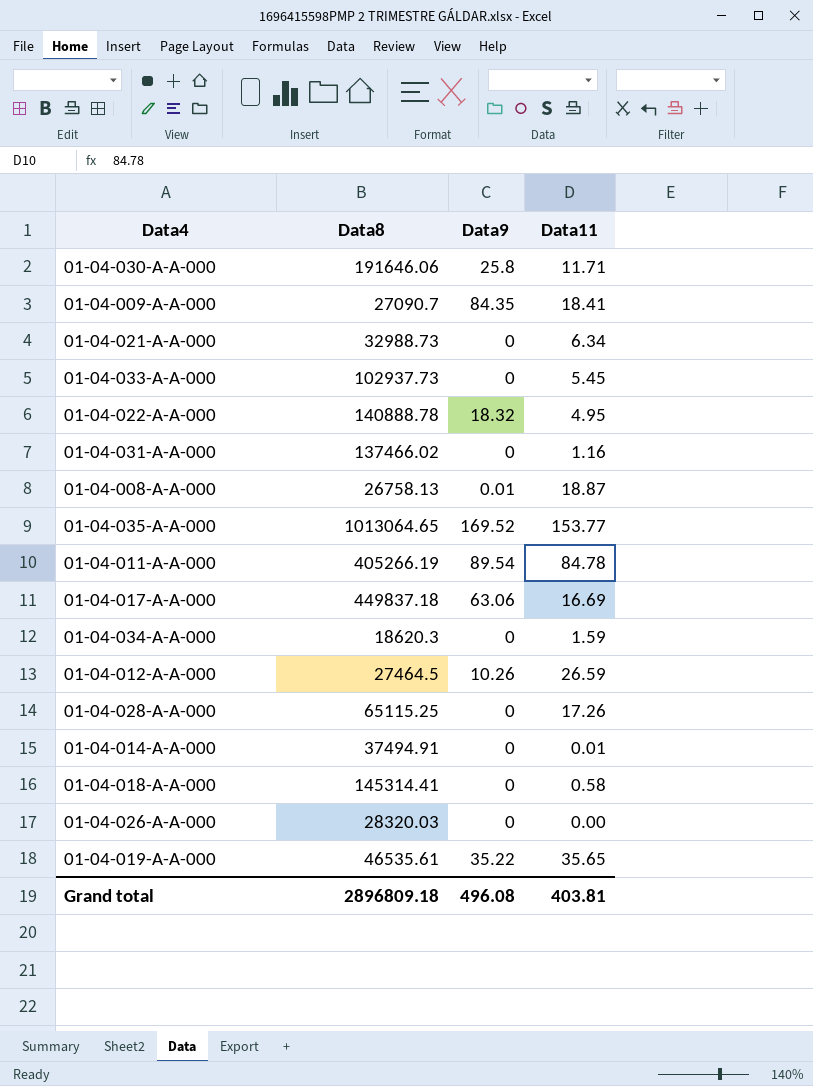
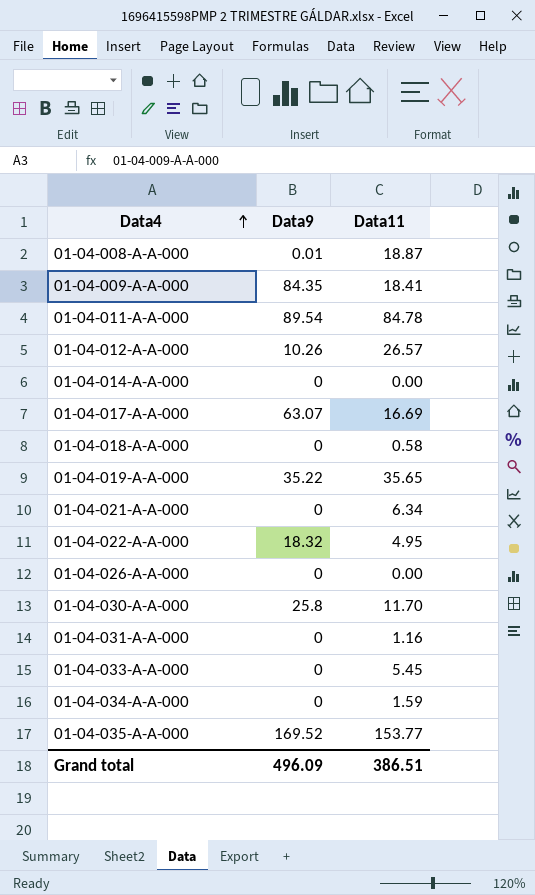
row order: none -> Data4 ascending
column Data8 | position: 2 -> none
row 01-04-028-A-A-000: 65115.25 | 0 | 17.26 -> none
01-04-012-A-A-000 | Data11: 26.59 -> 26.57
01-04-014-A-A-000 | Data11: 0.01 -> 0.00
01-04-017-A-A-000 | Data9: 63.06 -> 63.07
01-04-030-A-A-000 | Data11: 11.71 -> 11.70
Grand total | Data9: 496.08 -> 496.09
Grand total | Data11: 403.81 -> 386.51

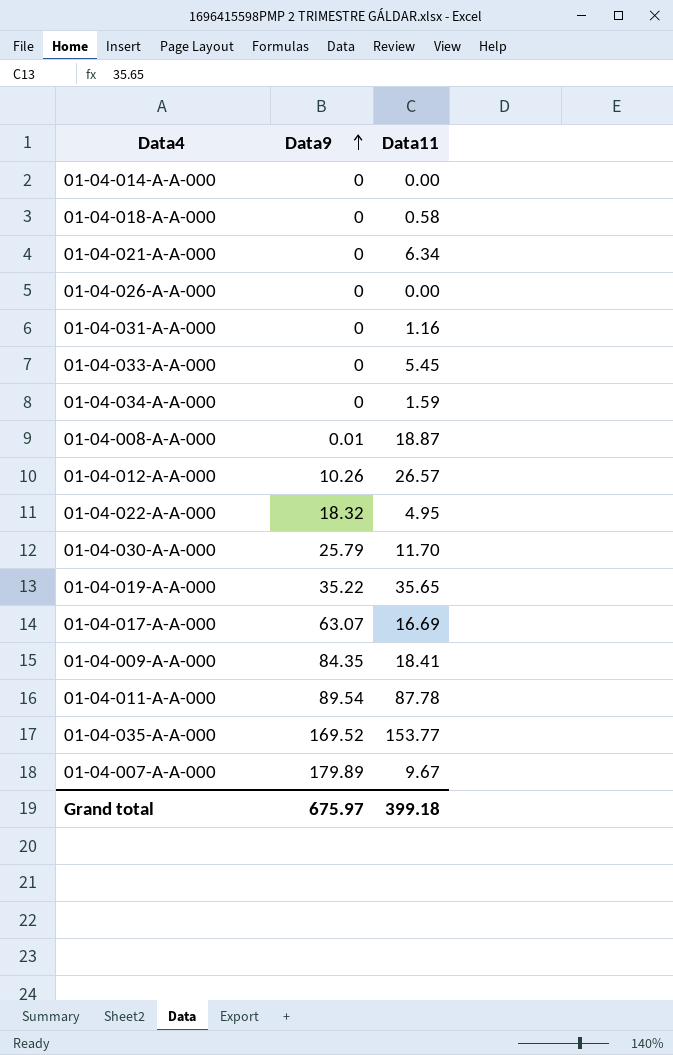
row order: Data4 ascending -> Data9 ascending
01-04-030-A-A-000 | Data9: 25.8 -> 25.79
01-04-011-A-A-000 | Data11: 84.78 -> 87.78
row 01-04-007-A-A-000: none -> 179.89 | 9.67
Grand total | Data9: 496.09 -> 675.97
Grand total | Data11: 386.51 -> 399.18

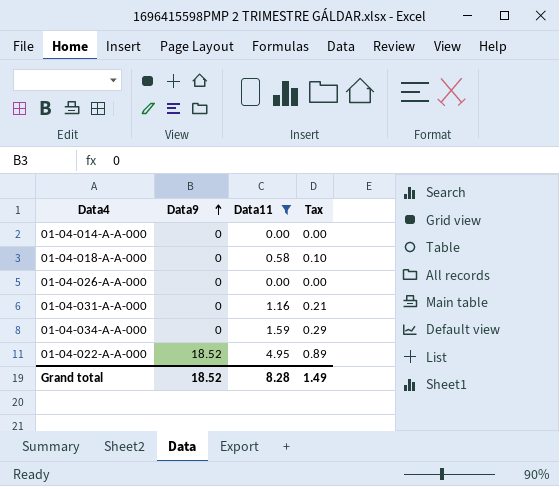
filter: none -> Data11 <= 4.95
column Tax | formula: none -> [Data11] * 0.18
01-04-022-A-A-000 | Data9: 18.32 -> 18.52
Grand total | Data9: 675.97 -> 18.52
Grand total | Data11: 399.18 -> 8.28

